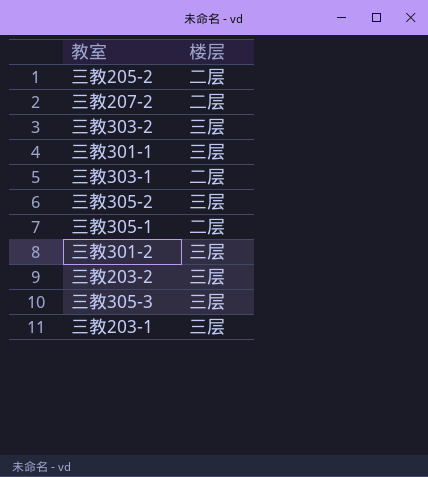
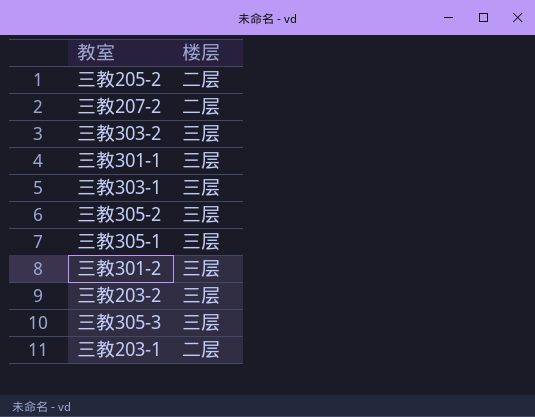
三教303-1 | 楼层: 二层 -> 三层
三教305-1 | 楼层: 二层 -> 三层
三教203-1 | 楼层: 三层 -> 二层

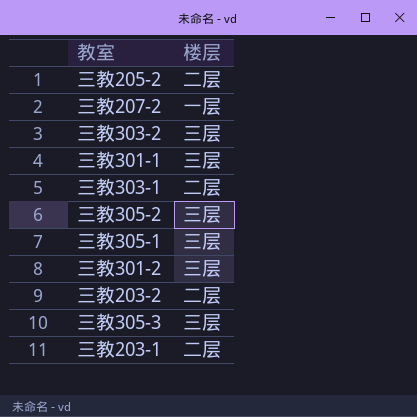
三教207-2 | 楼层: 二层 -> 一层
三教303-1 | 楼层: 三层 -> 二层
三教203-2 | 楼层: 三层 -> 二层

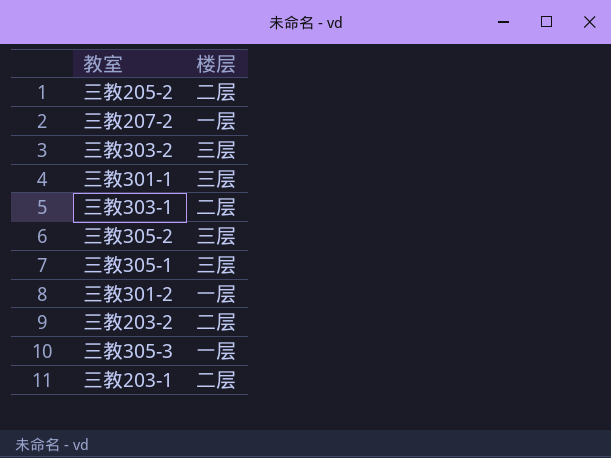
三教301-2 | 楼层: 三层 -> 一层
三教305-3 | 楼层: 三层 -> 一层

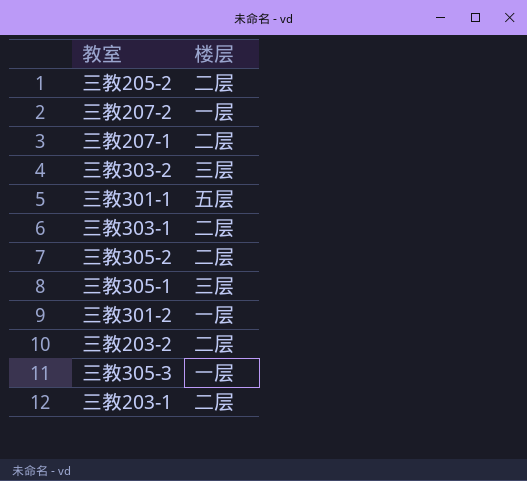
row 三教207-1: none -> 二层
三教301-1 | 楼层: 三层 -> 五层
三教305-2 | 楼层: 三层 -> 二层

